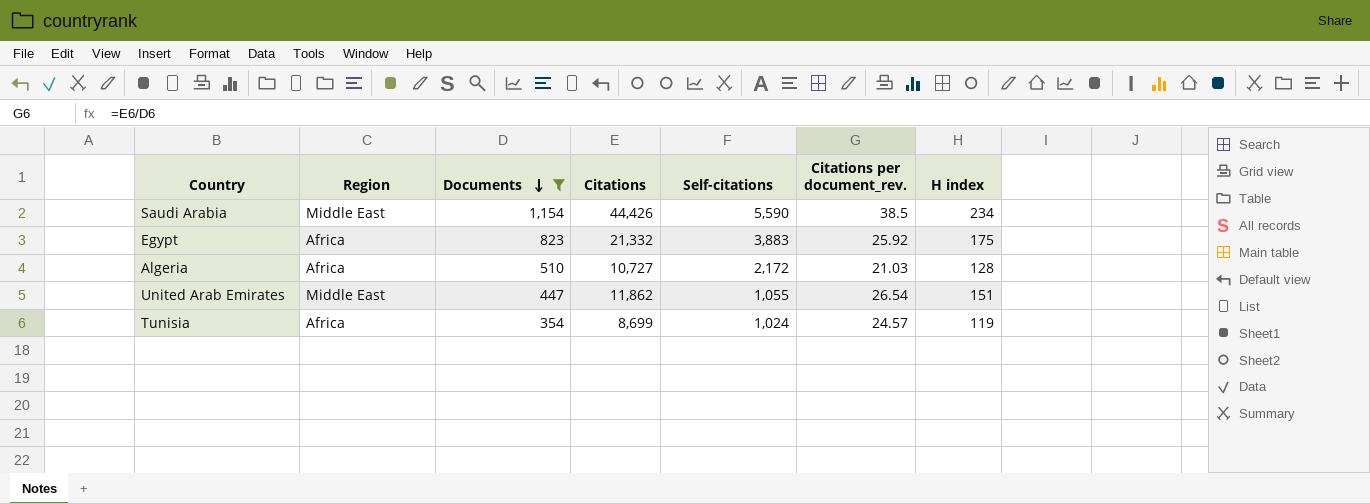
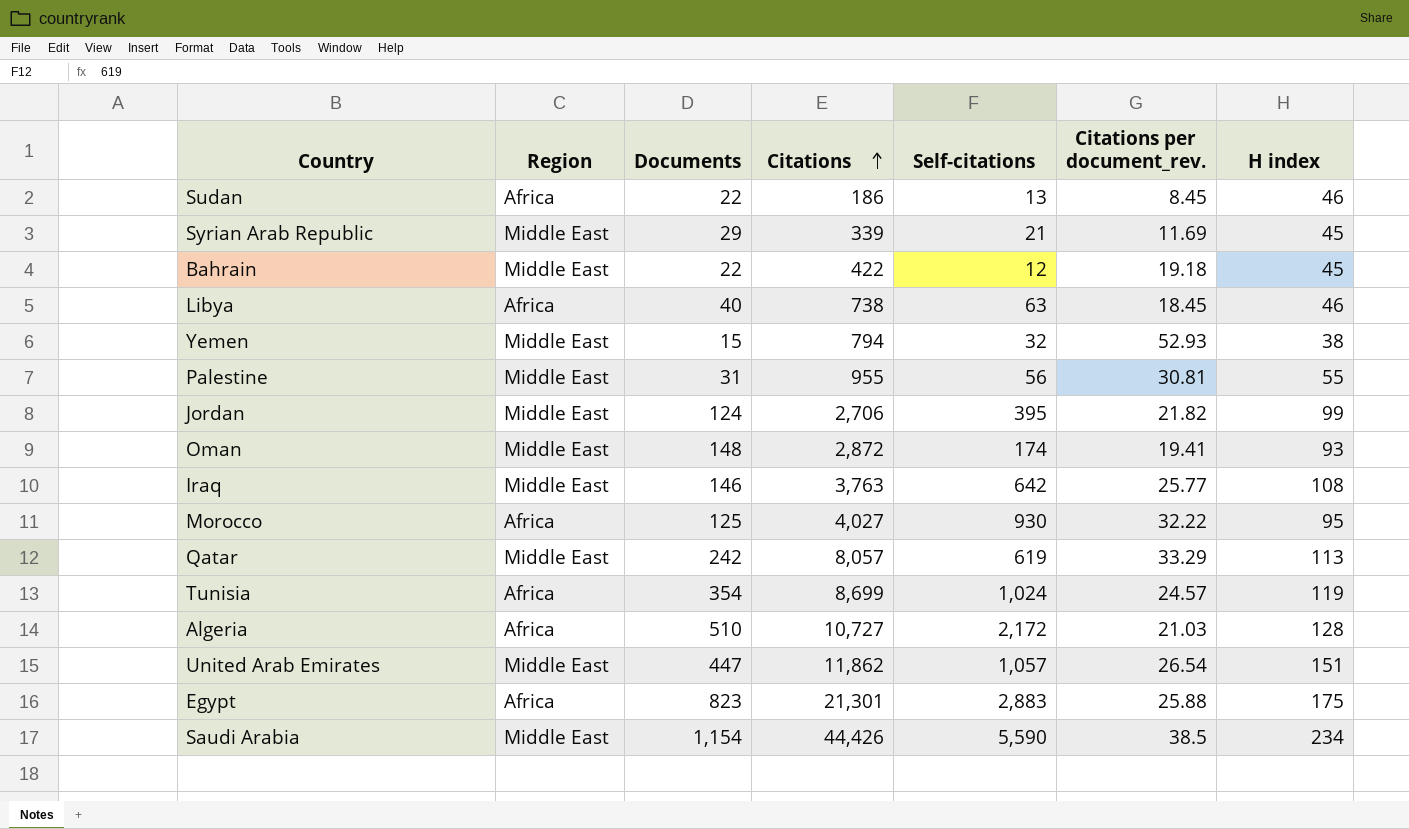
filter: Documents >= 354 -> none
row order: Documents descending -> Citations ascending
United Arab Emirates | Self-citations: 1,055 -> 1,057
Egypt | Citations: 21,332 -> 21,301
Egypt | Self-citations: 3,883 -> 2,883
Egypt | Citations per document_rev.: 25.92 -> 25.88

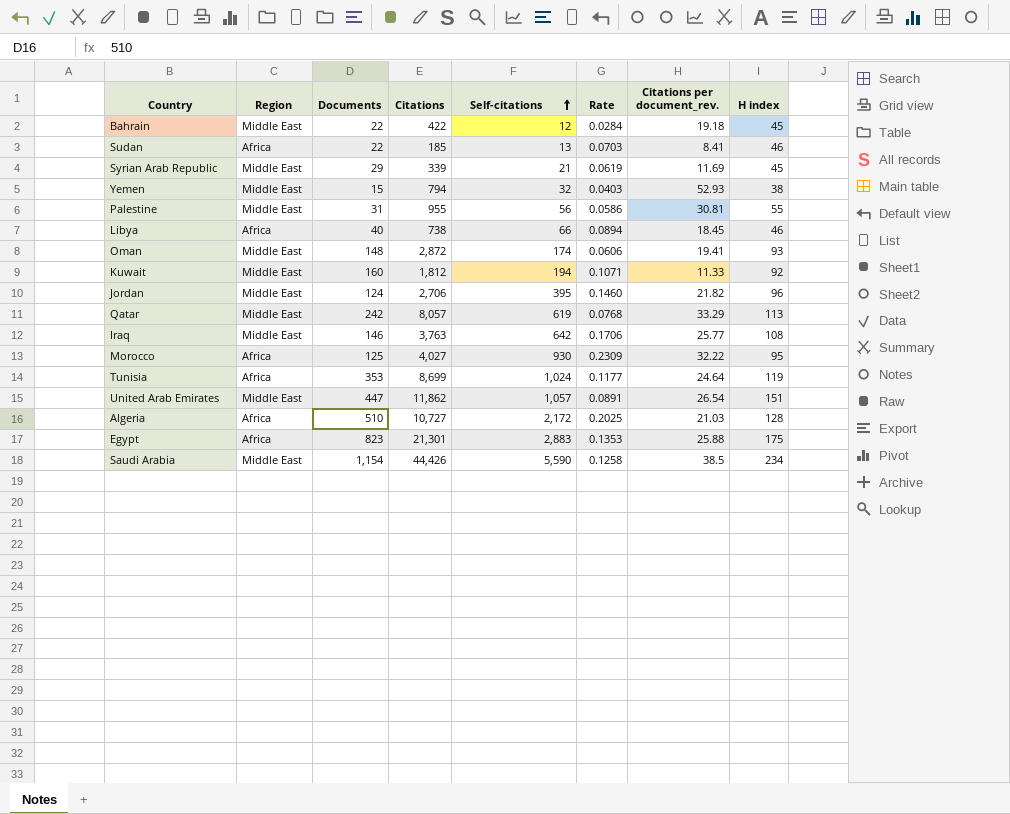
row order: Citations ascending -> Self-citations ascending
column Rate | formula: none -> [Self-citations] / [Citations]
Sudan | Citations: 186 -> 185
Sudan | Citations per document_rev.: 8.45 -> 8.41
Libya | Self-citations: 63 -> 66
row Kuwait: none -> Middle East | 160 | 1,812 | 194 | 0.1071 | 11.33 | 92
Jordan | H index: 99 -> 96
Tunisia | Documents: 354 -> 353
Tunisia | Citations per document_rev.: 24.57 -> 24.64

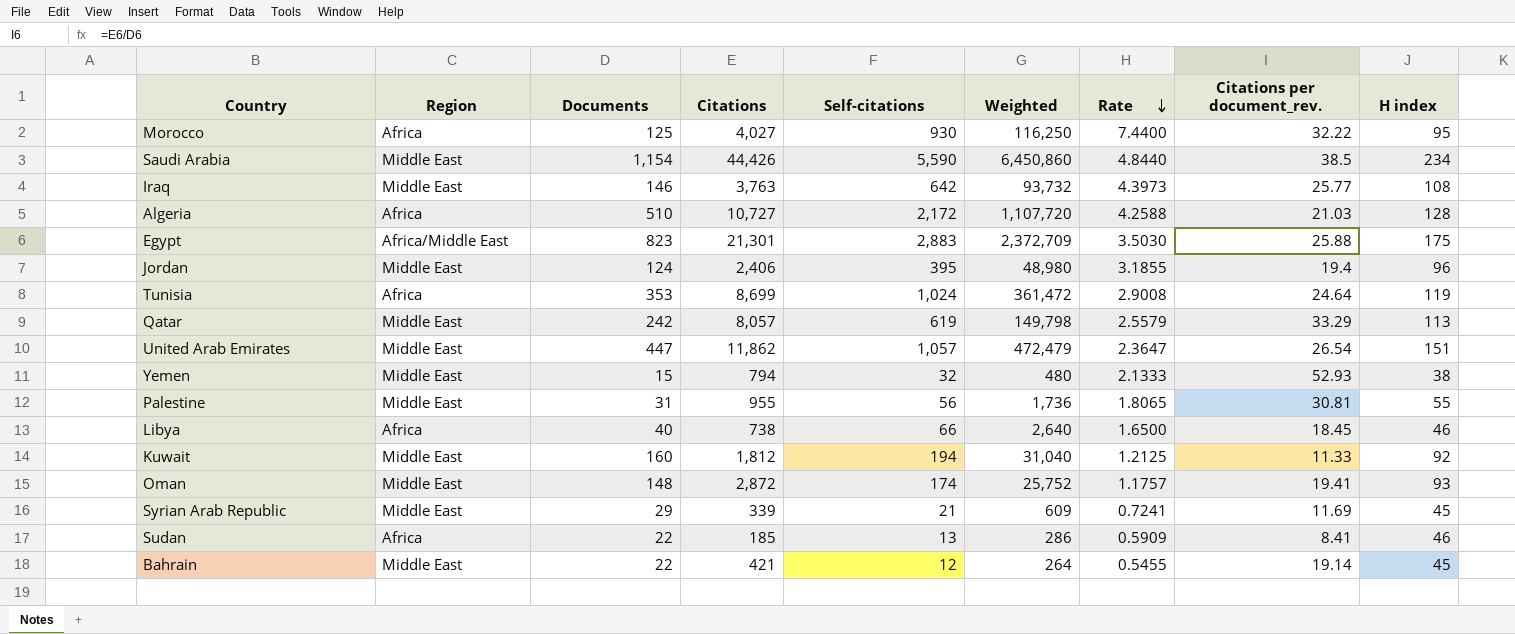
row order: Self-citations ascending -> Rate descending
column Weighted | formula: none -> [Documents] * [Self-citations]
column Rate | formula: [Self-citations] / [Citations] -> [Self-citations] / [Documents]
Egypt | Region: Africa -> Africa/Middle East
Jordan | Citations: 2,706 -> 2,406
Jordan | Citations per document_rev.: 21.82 -> 19.4
Bahrain | Citations: 422 -> 421
Bahrain | Citations per document_rev.: 19.18 -> 19.14

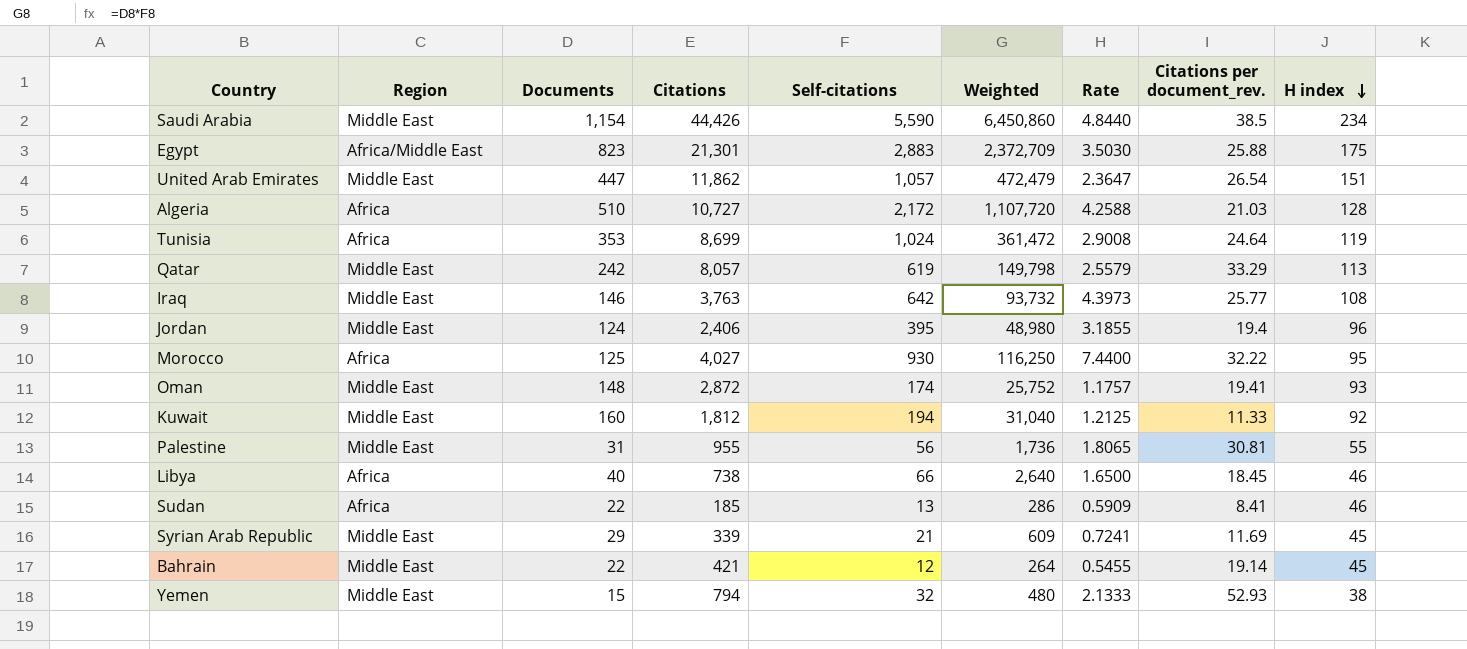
row order: Rate descending -> H index descending

